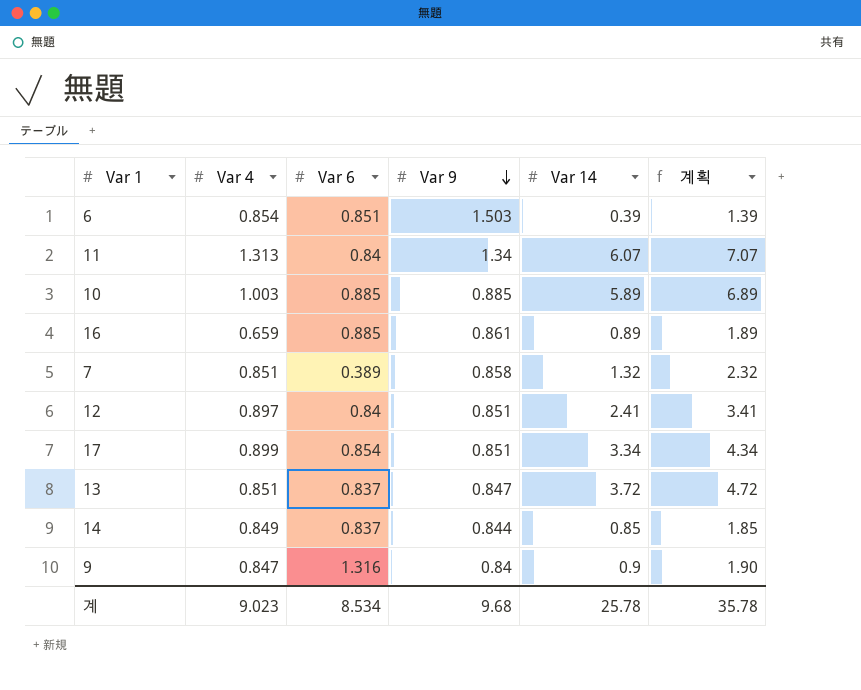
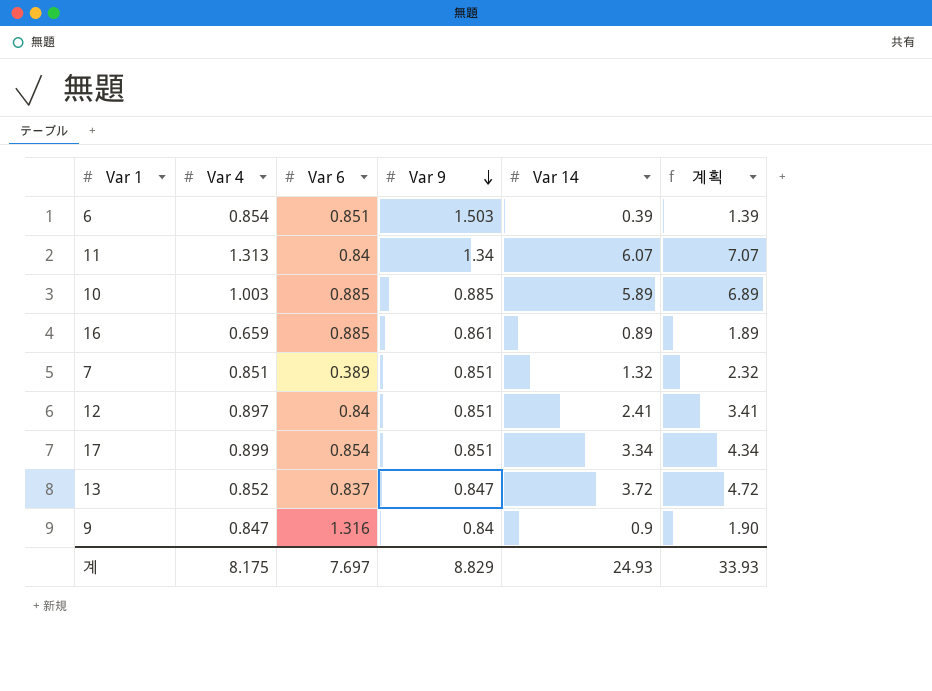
row 14: 0.849 | 0.837 | 0.844 | 0.85 | 1.85 -> none
7 | Var 9: 0.858 -> 0.851
13 | Var 4: 0.851 -> 0.852
계 | Var 4: 9.023 -> 8.175
계 | Var 6: 8.534 -> 7.697
계 | Var 9: 9.68 -> 8.829
계 | Var 14: 25.78 -> 24.93
계 | 계획: 35.78 -> 33.93

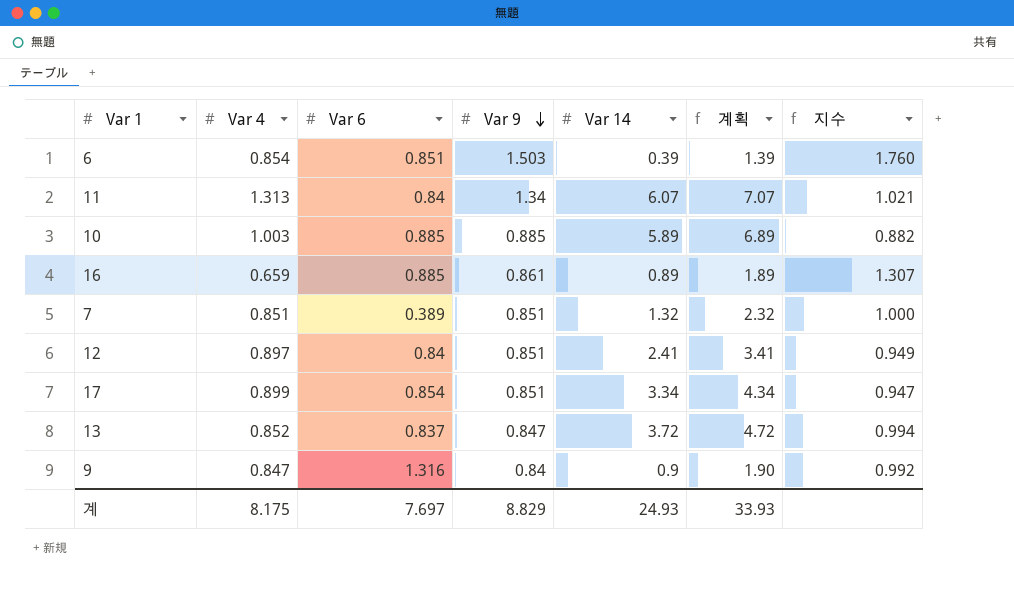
column 지수 | formula: none -> [Var 9] / [Var 4]

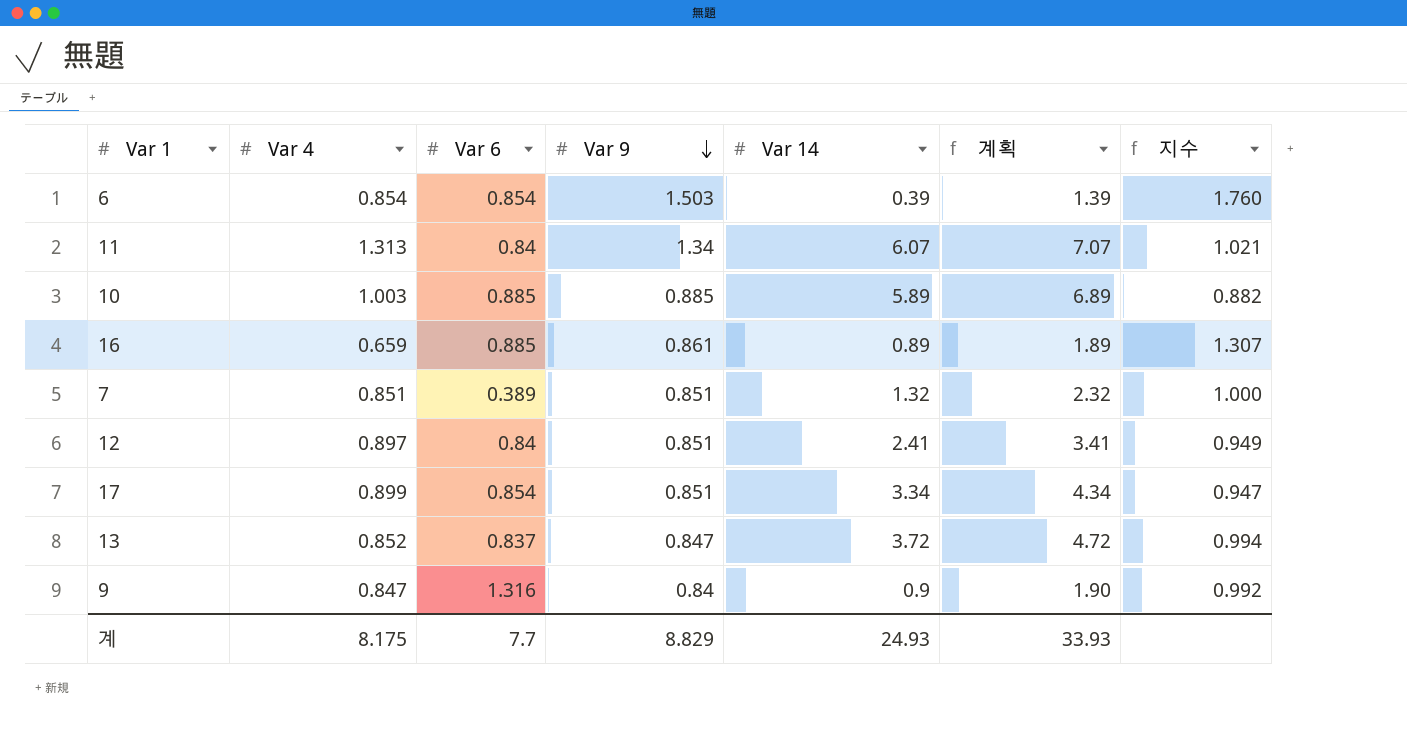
6 | Var 6: 0.851 -> 0.854
계 | Var 6: 7.697 -> 7.7

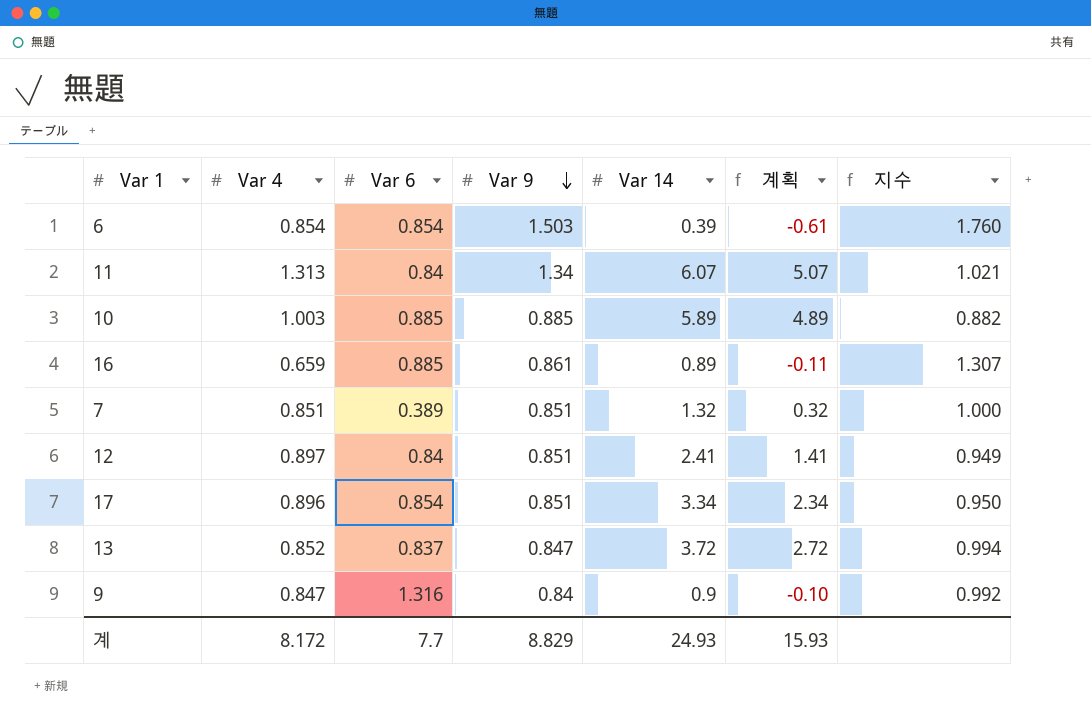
column 계획 | formula: [Var 14] + 1 -> [Var 14] - 1
17 | Var 4: 0.899 -> 0.896
17 | 지수: 0.947 -> 0.950
계 | Var 4: 8.175 -> 8.172
계 | 계획: 33.93 -> 15.93

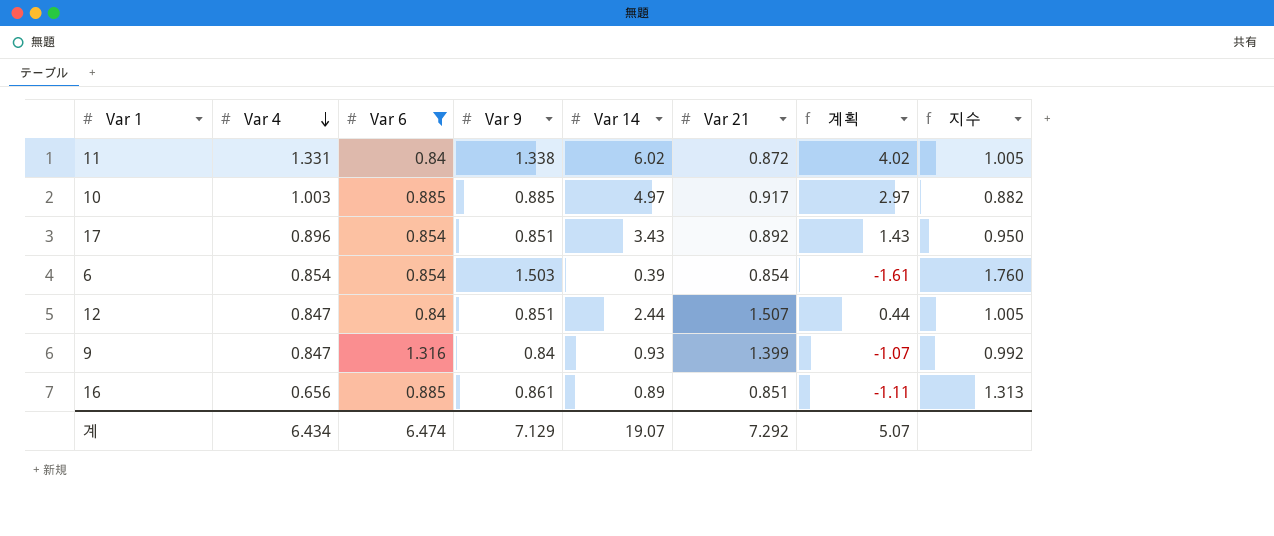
filter: none -> Var 6 >= 0.84
row order: Var 9 descending -> Var 4 descending
column Var 21 | position: none -> 6
column 계획 | formula: [Var 14] - 1 -> [Var 14] - 2
11 | Var 4: 1.313 -> 1.331
11 | Var 9: 1.34 -> 1.338
11 | Var 14: 6.07 -> 6.02
11 | 지수: 1.021 -> 1.005
10 | Var 14: 5.89 -> 4.97
17 | Var 14: 3.34 -> 3.43
12 | Var 4: 0.897 -> 0.847
12 | Var 14: 2.41 -> 2.44
12 | 지수: 0.949 -> 1.005
9 | Var 14: 0.9 -> 0.93
16 | Var 4: 0.659 -> 0.656
16 | 지수: 1.307 -> 1.313
계 | Var 4: 8.172 -> 6.434
계 | Var 6: 7.7 -> 6.474
계 | Var 9: 8.829 -> 7.129
계 | Var 14: 24.93 -> 19.07
계 | 계획: 15.93 -> 5.07

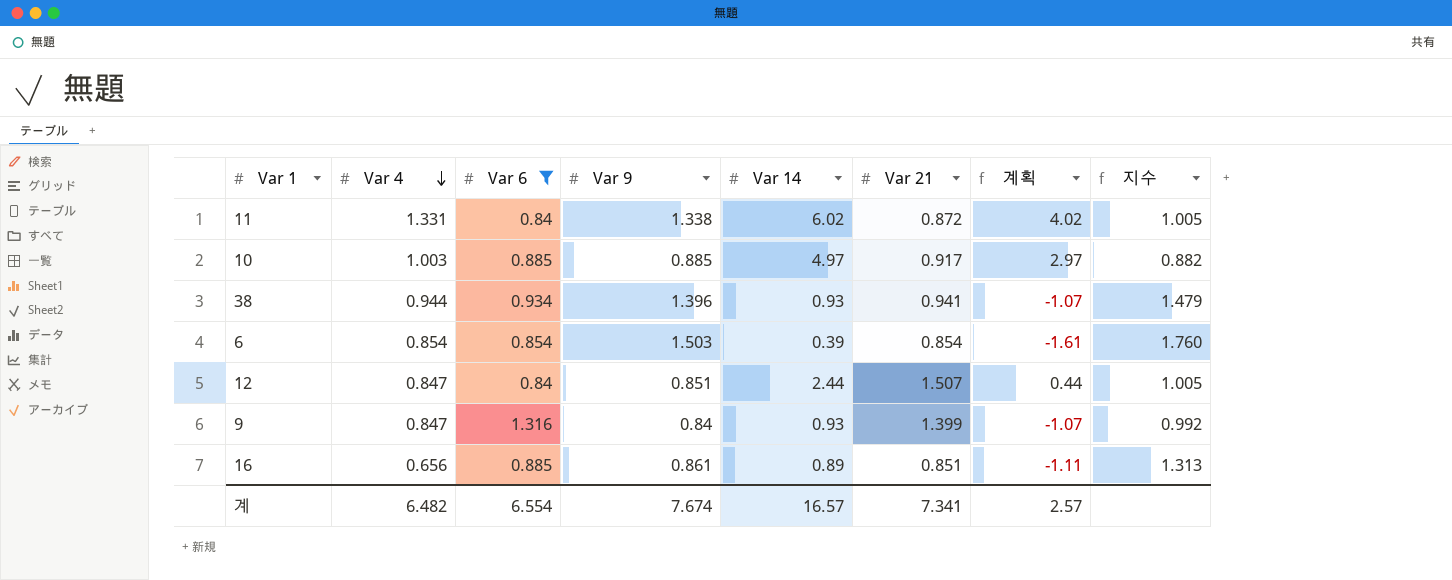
row 17: 0.896 | 0.854 | 0.851 | 3.43 | 0.892 | 1.43 | 0.950 -> none
row 38: none -> 0.944 | 0.934 | 1.396 | 0.93 | 0.941 | -1.07 | 1.479
계 | Var 4: 6.434 -> 6.482
계 | Var 6: 6.474 -> 6.554
계 | Var 9: 7.129 -> 7.674
계 | Var 14: 19.07 -> 16.57
계 | Var 21: 7.292 -> 7.341
계 | 계획: 5.07 -> 2.57

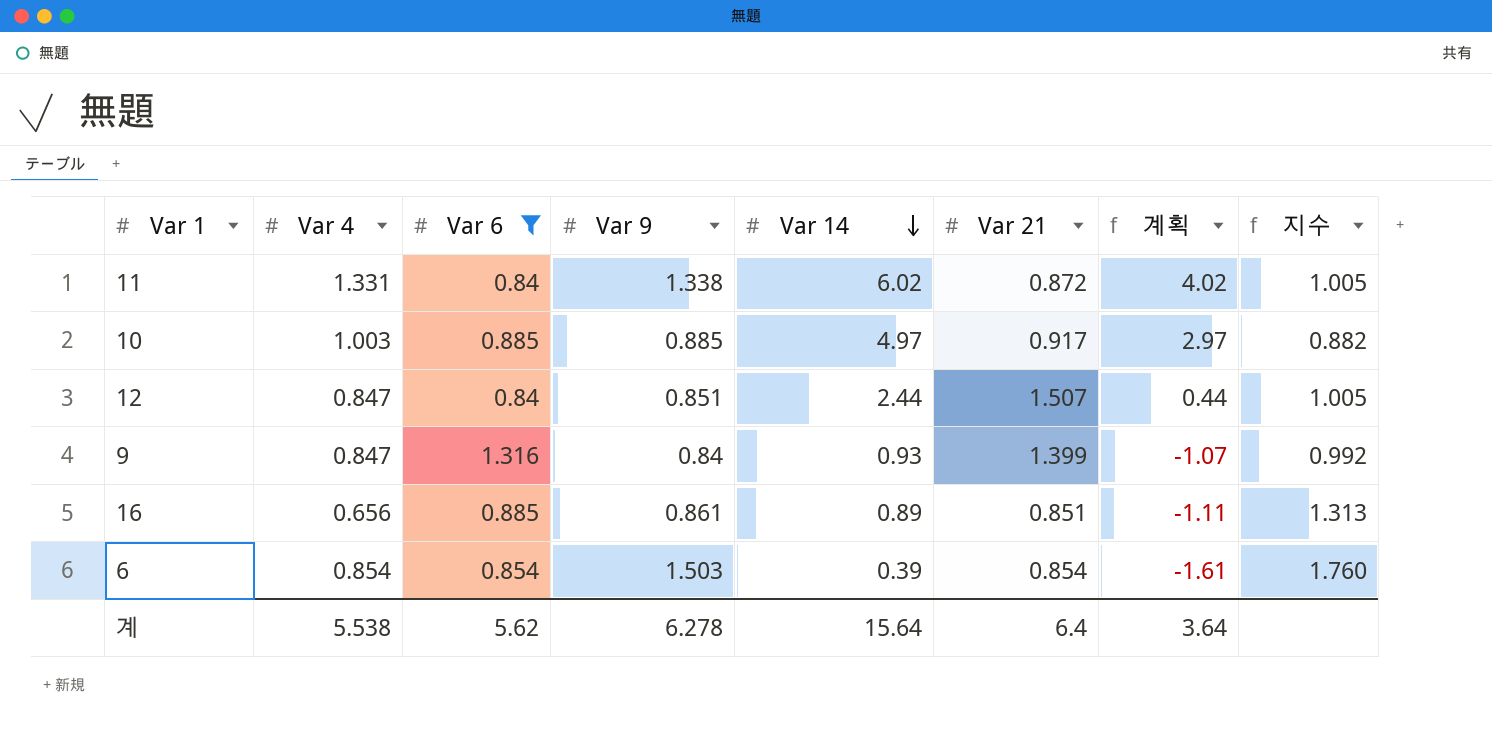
row order: Var 4 descending -> Var 14 descending
row 38: 0.944 | 0.934 | 1.396 | 0.93 | 0.941 | -1.07 | 1.479 -> none
계 | Var 4: 6.482 -> 5.538
계 | Var 6: 6.554 -> 5.62
계 | Var 9: 7.674 -> 6.278
계 | Var 14: 16.57 -> 15.64
계 | Var 21: 7.341 -> 6.4
계 | 계획: 2.57 -> 3.64

